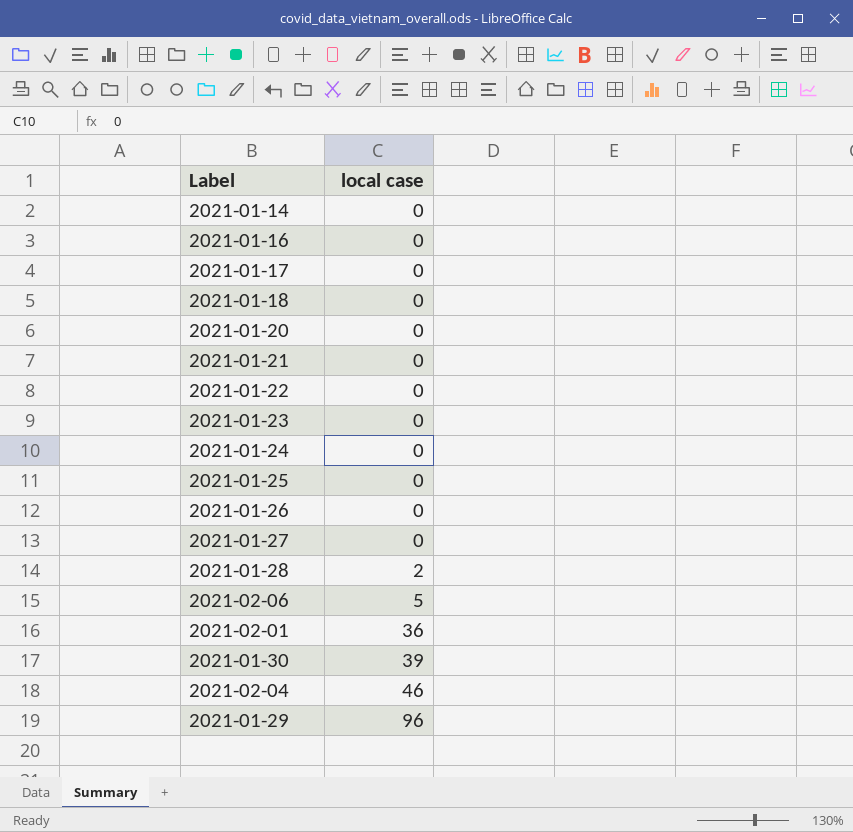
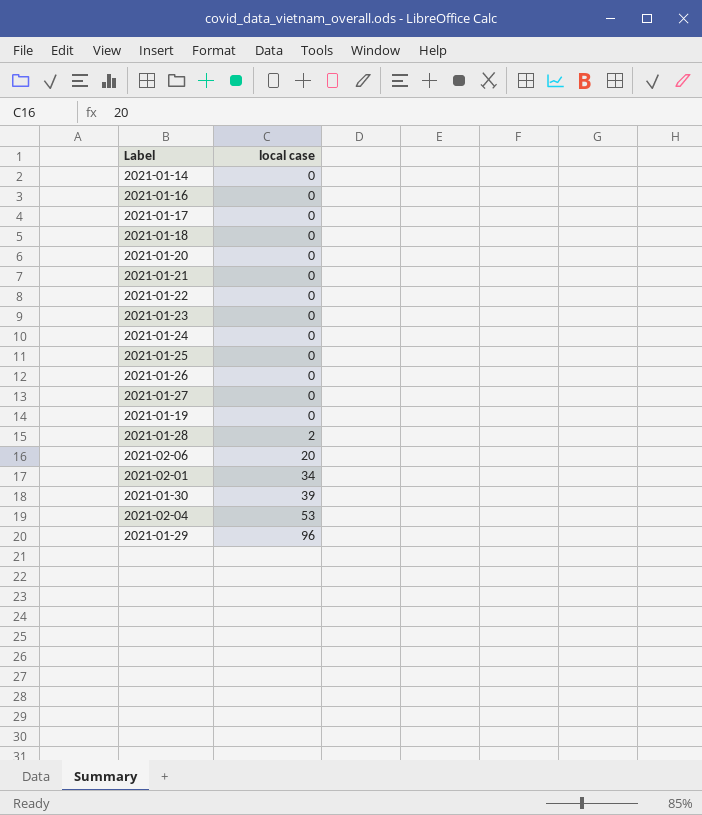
row 2021-01-19: none -> 0
2021-02-06 | local case: 5 -> 20
2021-02-01 | local case: 36 -> 34
2021-02-04 | local case: 46 -> 53

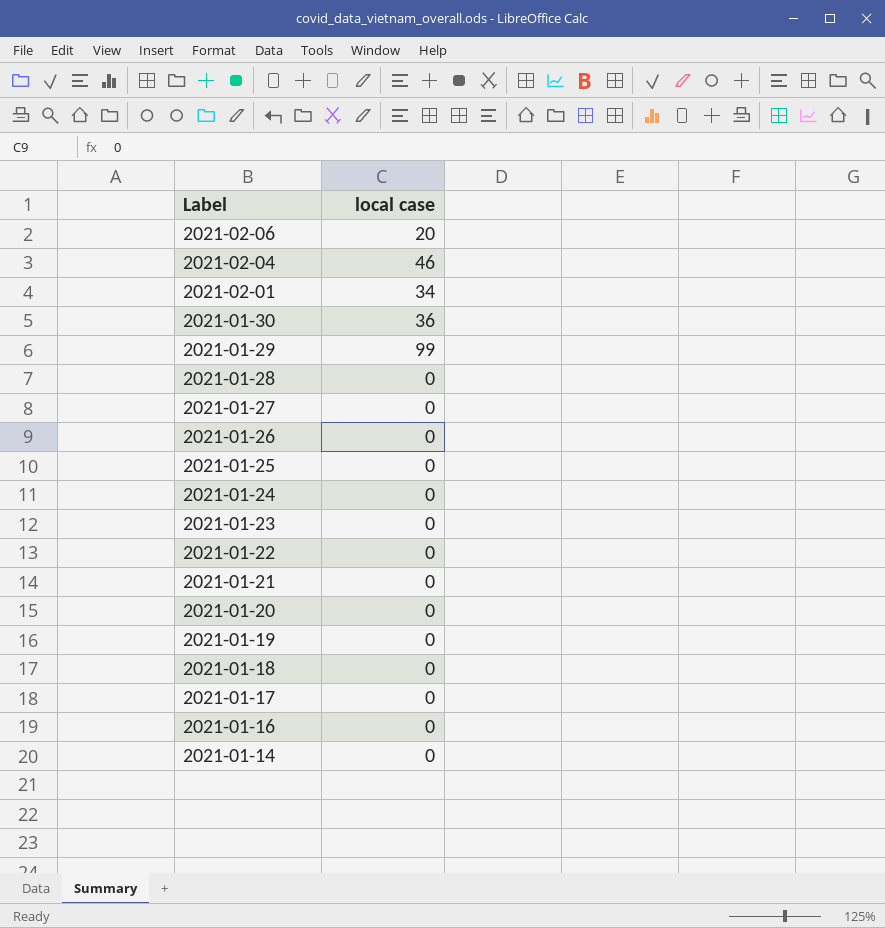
row order: local case ascending -> Label descending
2021-02-04 | local case: 53 -> 46
2021-01-30 | local case: 39 -> 36
2021-01-29 | local case: 96 -> 99
2021-01-28 | local case: 2 -> 0

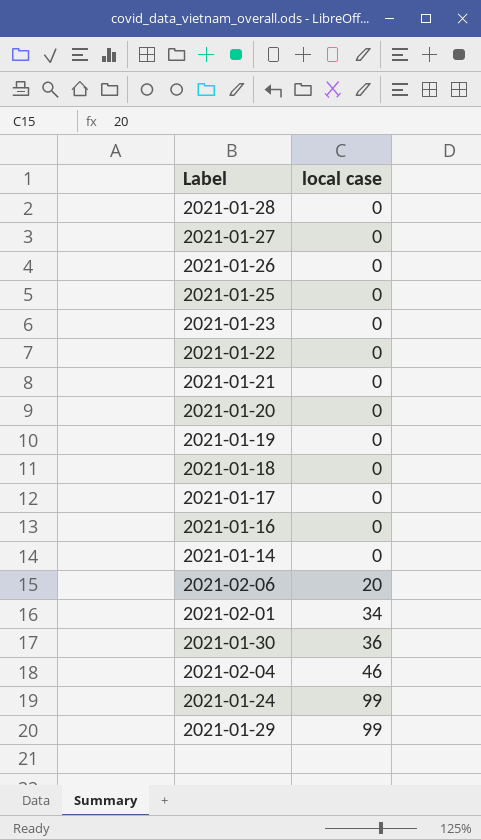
row order: Label descending -> local case ascending
2021-01-24 | local case: 0 -> 99

